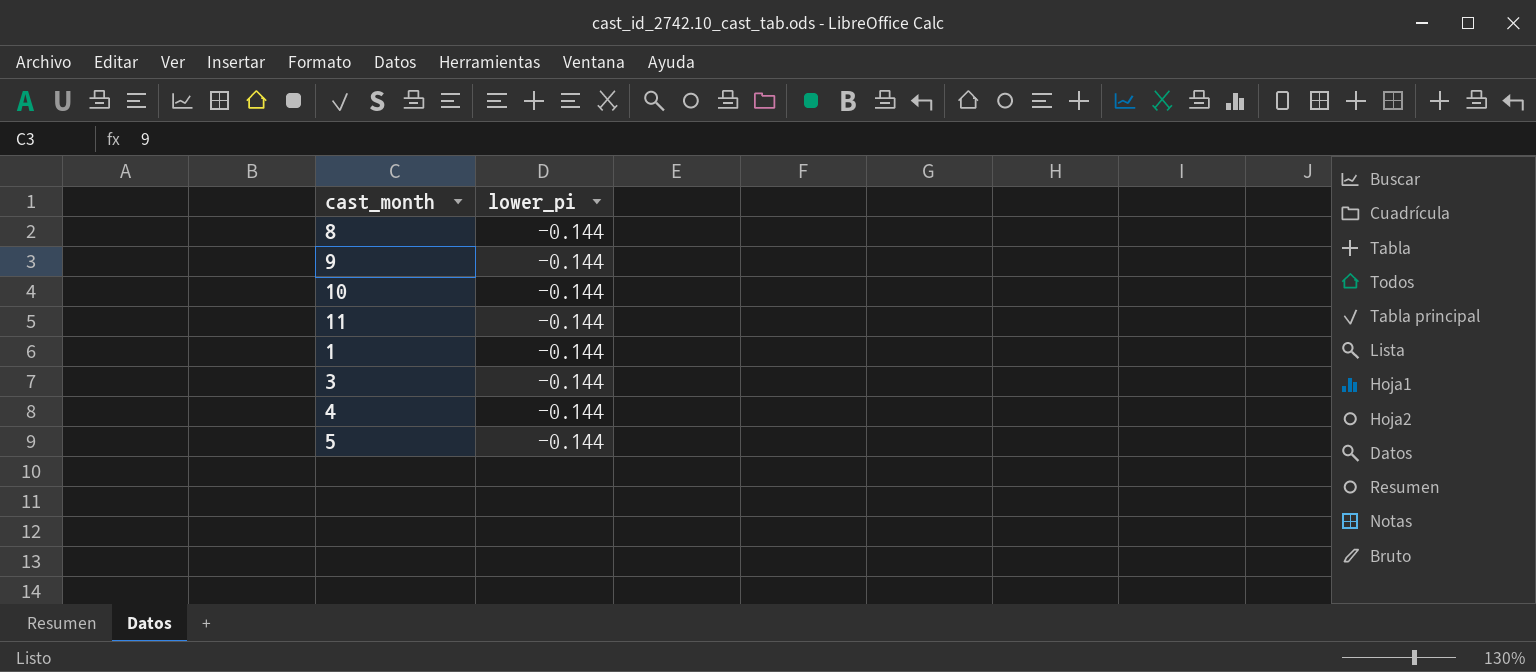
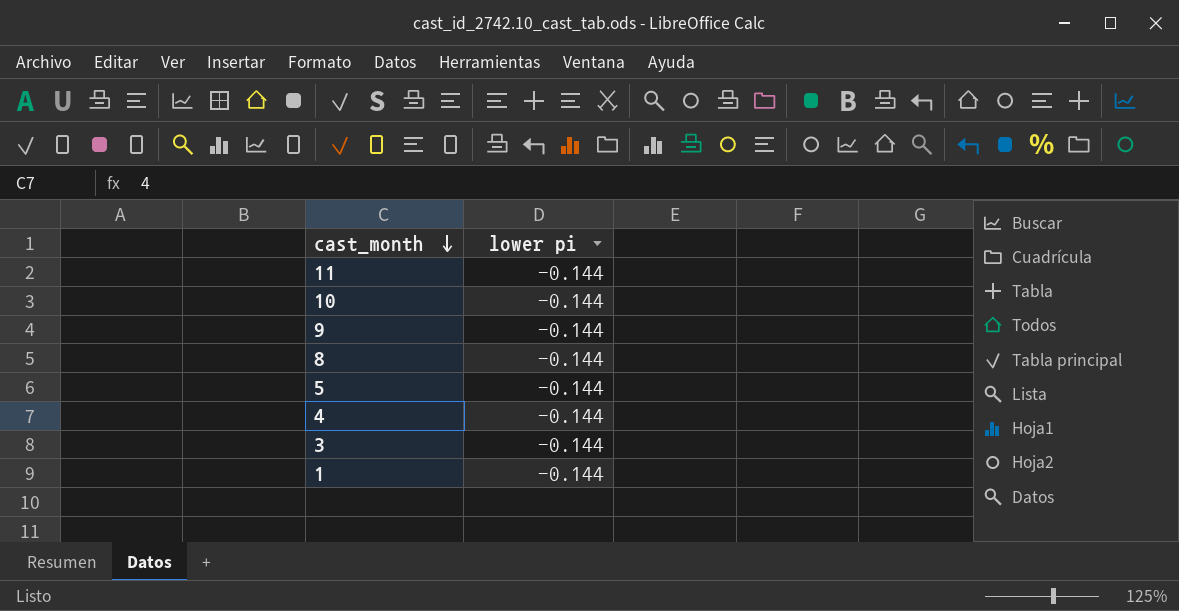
row order: none -> cast_month descending
column name: lower_pi -> lower pi

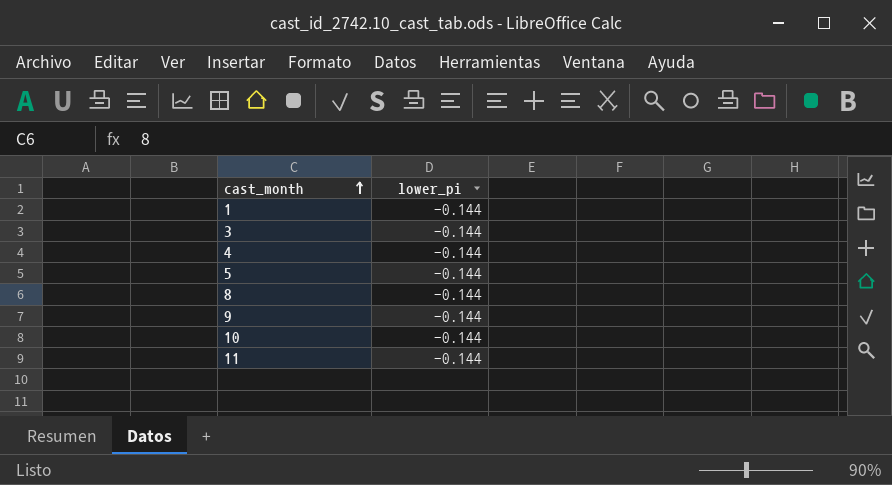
row order: cast_month descending -> cast_month ascending
column name: lower pi -> lower_pi

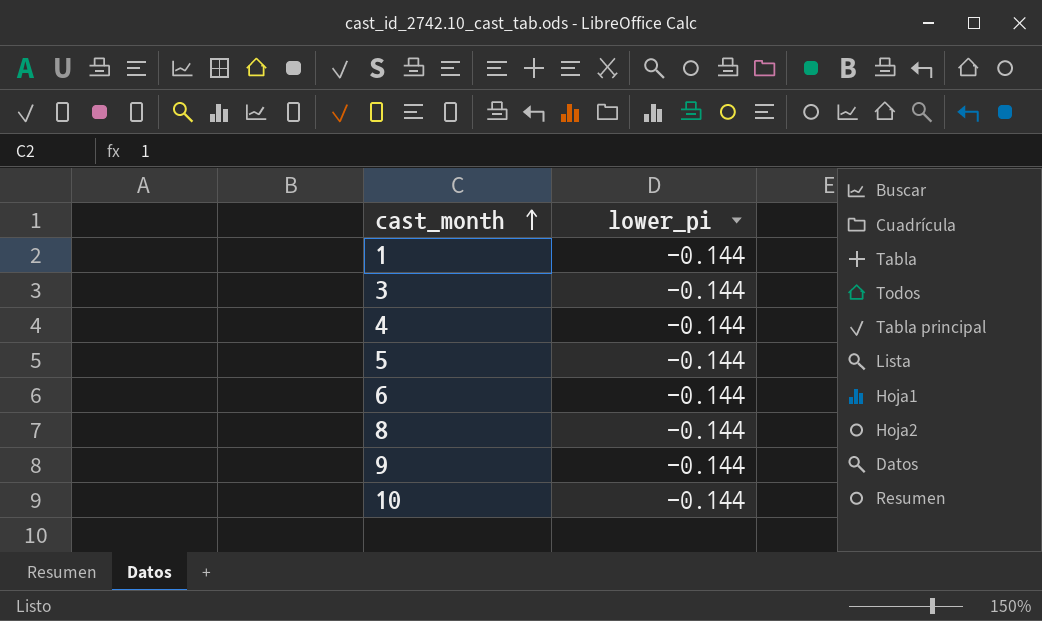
row 11: -0.144 -> none
row 6: none -> -0.144

